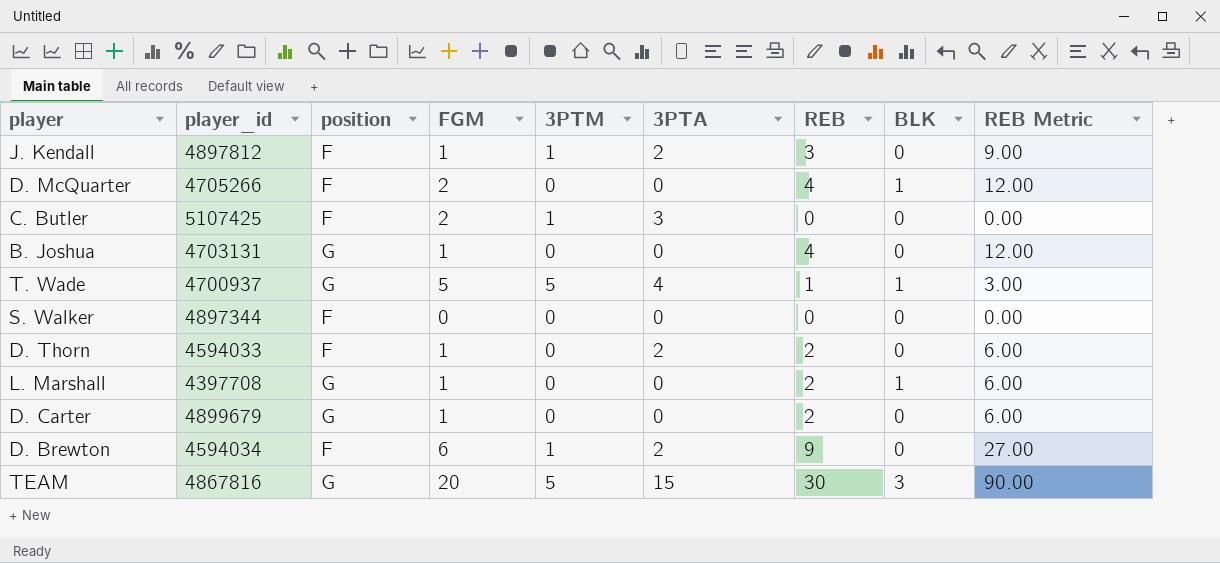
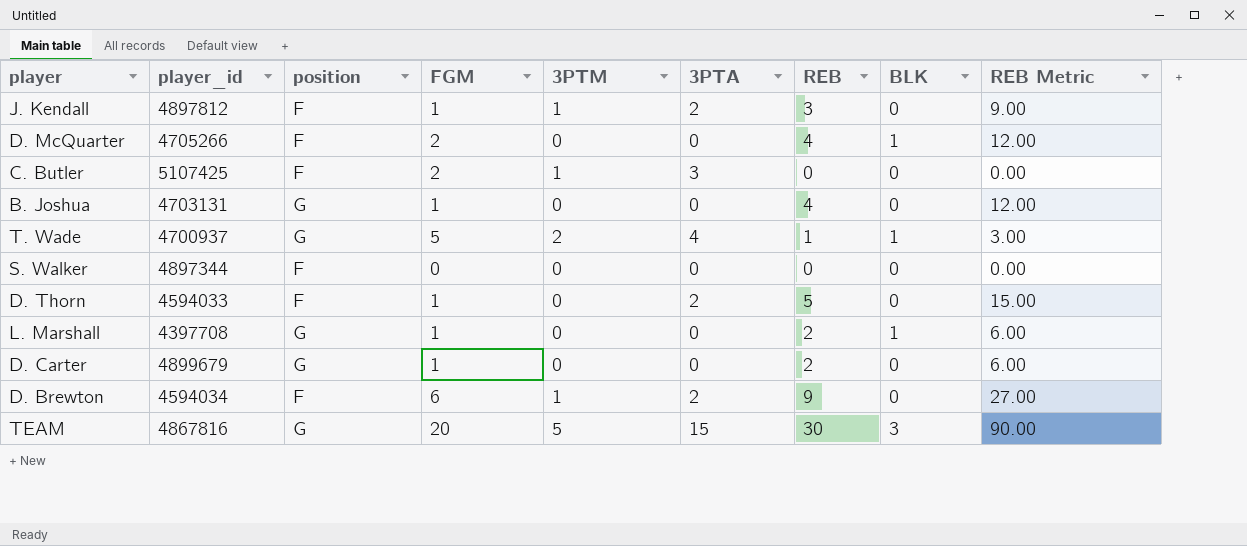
T. Wade | 3PTM: 5 -> 2
D. Thorn | REB: 2 -> 5
D. Thorn | REB Metric: 6.00 -> 15.00

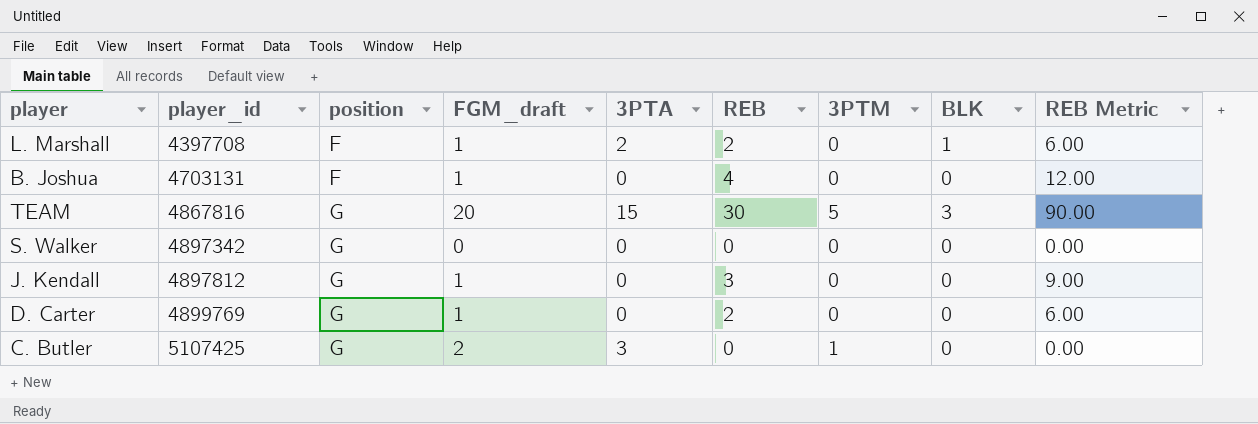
row order: none -> player_id ascending
column name: FGM -> FGM_draft
column 3PTM | position: 5 -> 7
row D. McQuarter: 4705266 | F | 2 | 0 | 0 | 4 | 1 | 12.00 -> none
row T. Wade: 4700937 | G | 5 | 2 | 4 | 1 | 1 | 3.00 -> none
row D. Thorn: 4594033 | F | 1 | 0 | 2 | 5 | 0 | 15.00 -> none
row D. Brewton: 4594034 | F | 6 | 1 | 2 | 9 | 0 | 27.00 -> none
L. Marshall | position: G -> F
L. Marshall | 3PTA: 0 -> 2
B. Joshua | position: G -> F
S. Walker | player_id: 4897344 -> 4897342
S. Walker | position: F -> G
J. Kendall | position: F -> G
J. Kendall | 3PTA: 2 -> 0
J. Kendall | 3PTM: 1 -> 0
D. Carter | player_id: 4899679 -> 4899769
C. Butler | position: F -> G

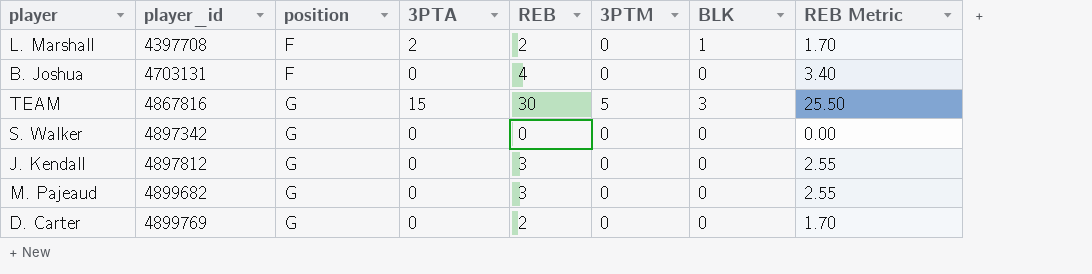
column FGM_draft | position: 4 -> none
column REB Metric | formula: [REB] * 3 -> [REB] * 0.85
row C. Butler: 5107425 | G | 2 | 3 | 0 | 1 | 0 | 0.00 -> none
row M. Pajeaud: none -> 4899682 | G | 0 | 3 | 0 | 0 | 2.55

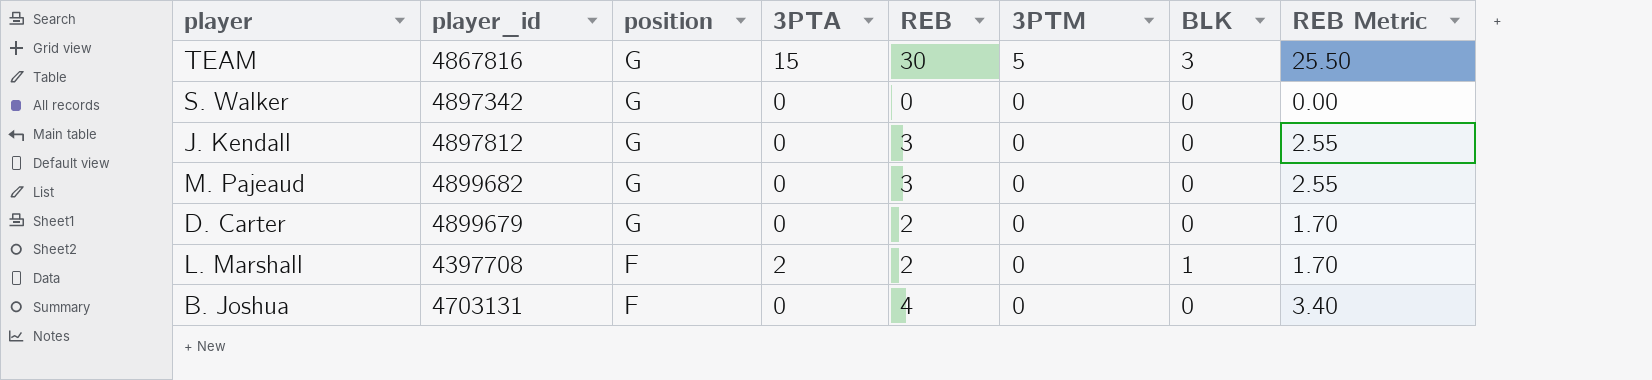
row order: player_id ascending -> position descending
D. Carter | player_id: 4899769 -> 4899679

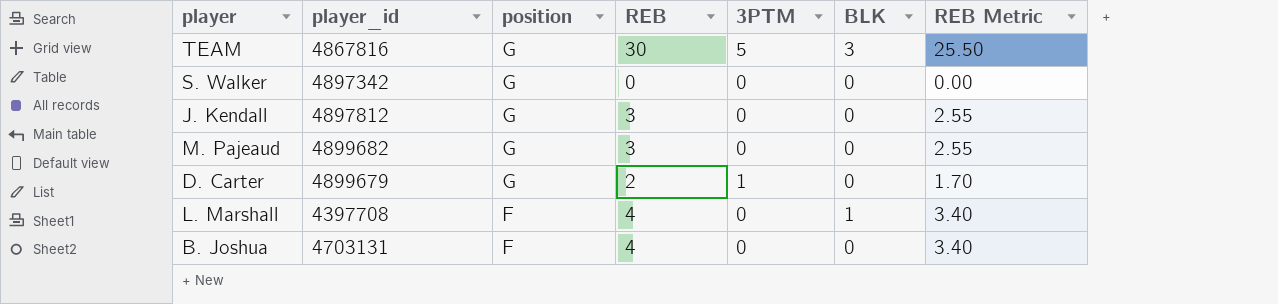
column 3PTA | position: 4 -> none
D. Carter | 3PTM: 0 -> 1
L. Marshall | REB: 2 -> 4
L. Marshall | REB Metric: 1.70 -> 3.40

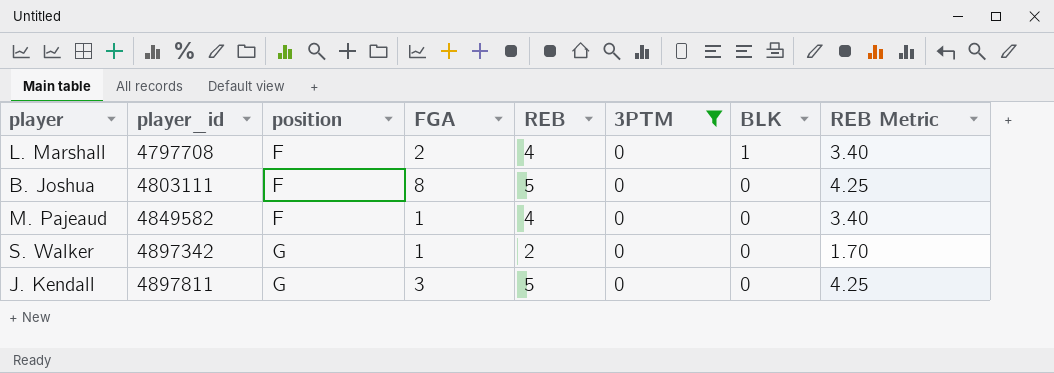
filter: none -> 3PTM = 0
row order: position descending -> player_id ascending
column FGA | position: none -> 4
L. Marshall | player_id: 4397708 -> 4797708
B. Joshua | player_id: 4703131 -> 4803111
B. Joshua | REB: 4 -> 5
B. Joshua | REB Metric: 3.40 -> 4.25
M. Pajeaud | player_id: 4899682 -> 4849582
M. Pajeaud | position: G -> F
M. Pajeaud | REB: 3 -> 4
M. Pajeaud | REB Metric: 2.55 -> 3.40
S. Walker | REB: 0 -> 2
S. Walker | REB Metric: 0.00 -> 1.70
J. Kendall | player_id: 4897812 -> 4897811
J. Kendall | REB: 3 -> 5
J. Kendall | REB Metric: 2.55 -> 4.25

